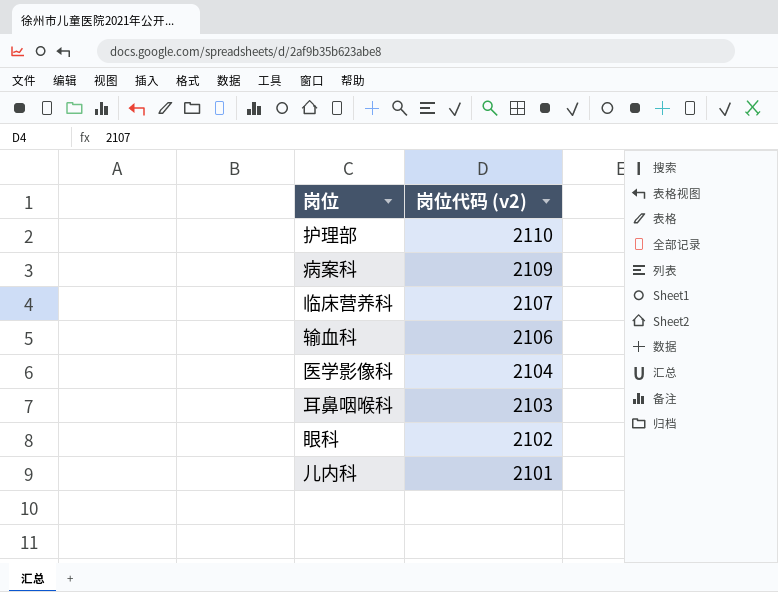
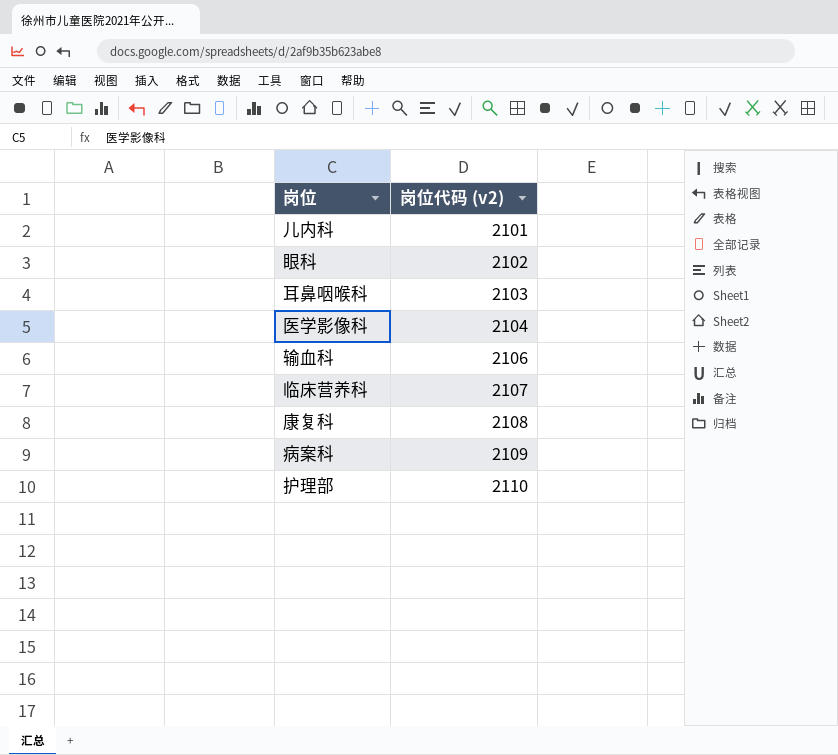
row order: 岗位代码 (v2) descending -> 岗位代码 (v2) ascending
row 康复科: none -> 2108

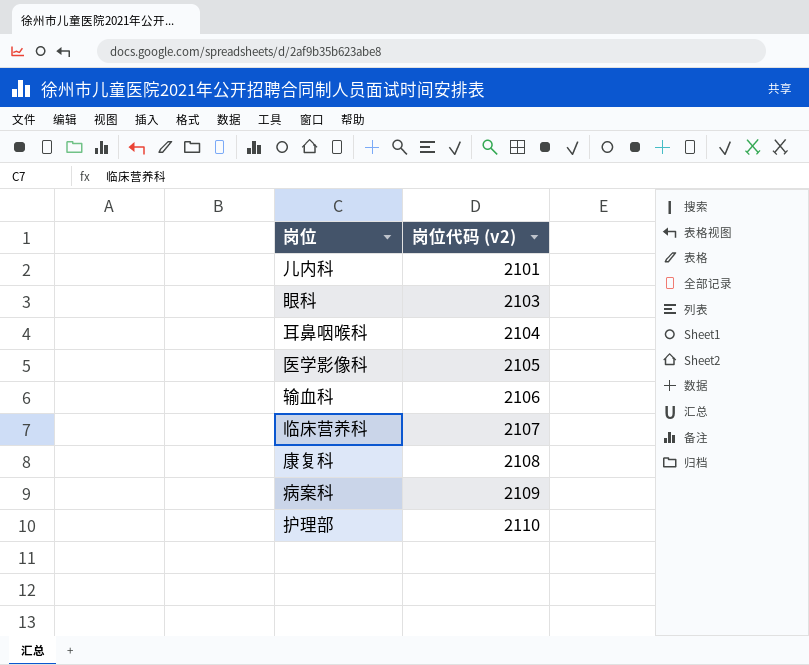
眼科 | 岗位代码 (v2): 2102 -> 2103
耳鼻咽喉科 | 岗位代码 (v2): 2103 -> 2104
医学影像科 | 岗位代码 (v2): 2104 -> 2105

